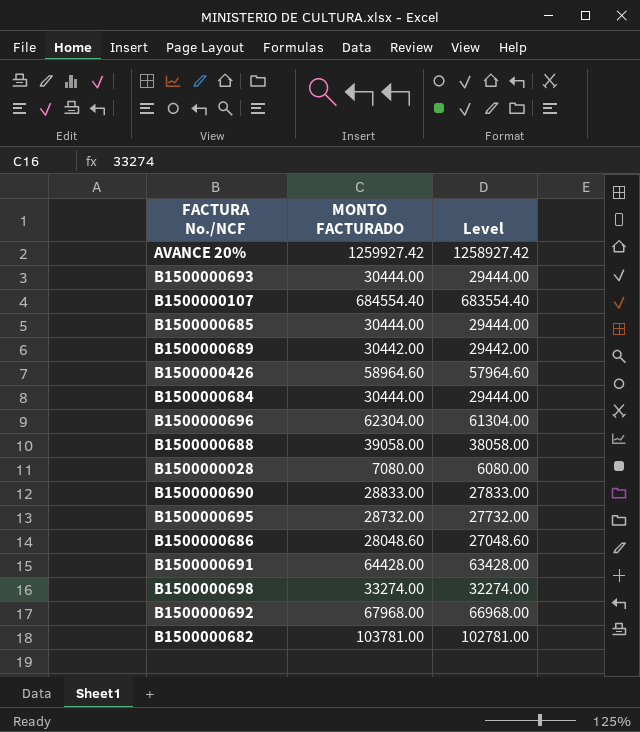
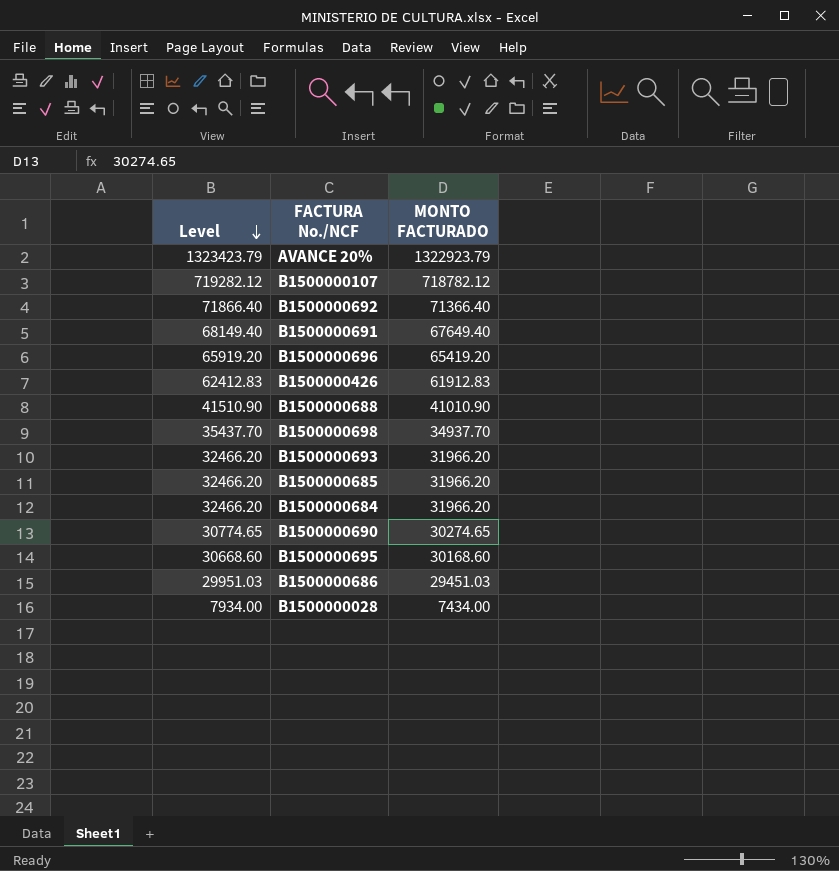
row order: none -> Level descending
column Level | formula: [MONTO FACTURADO] - 1000 -> [MONTO FACTURADO] + 500
column Level | position: 3 -> 1
row B1500000689: 30442.00 | 29442.00 -> none
row B1500000682: 103781.00 | 102781.00 -> none
AVANCE 20% | MONTO FACTURADO: 1259927.42 -> 1322923.79
B1500000107 | MONTO FACTURADO: 684554.40 -> 718782.12
B1500000692 | MONTO FACTURADO: 67968.00 -> 71366.40
B1500000691 | MONTO FACTURADO: 64428.00 -> 67649.40
B1500000696 | MONTO FACTURADO: 62304.00 -> 65419.20
B1500000426 | MONTO FACTURADO: 58964.60 -> 61912.83
B1500000688 | MONTO FACTURADO: 39058.00 -> 41010.90
B1500000698 | MONTO FACTURADO: 33274.00 -> 34937.70
B1500000693 | MONTO FACTURADO: 30444.00 -> 31966.20
B1500000685 | MONTO FACTURADO: 30444.00 -> 31966.20
B1500000684 | MONTO FACTURADO: 30444.00 -> 31966.20
B1500000690 | MONTO FACTURADO: 28833.00 -> 30274.65
B1500000695 | MONTO FACTURADO: 28732.00 -> 30168.60
B1500000686 | MONTO FACTURADO: 28048.60 -> 29451.03
B1500000028 | MONTO FACTURADO: 7080.00 -> 7434.00

